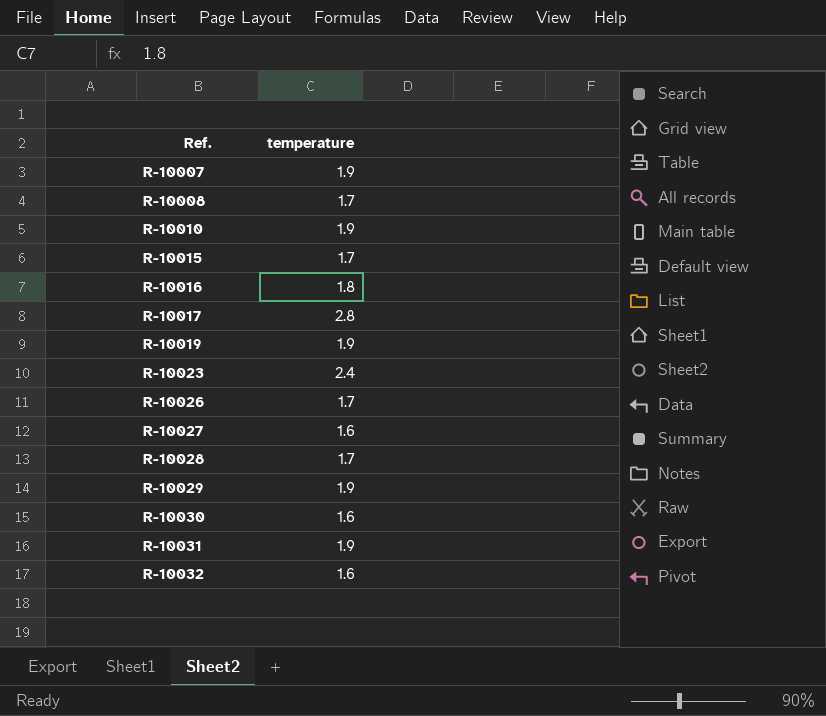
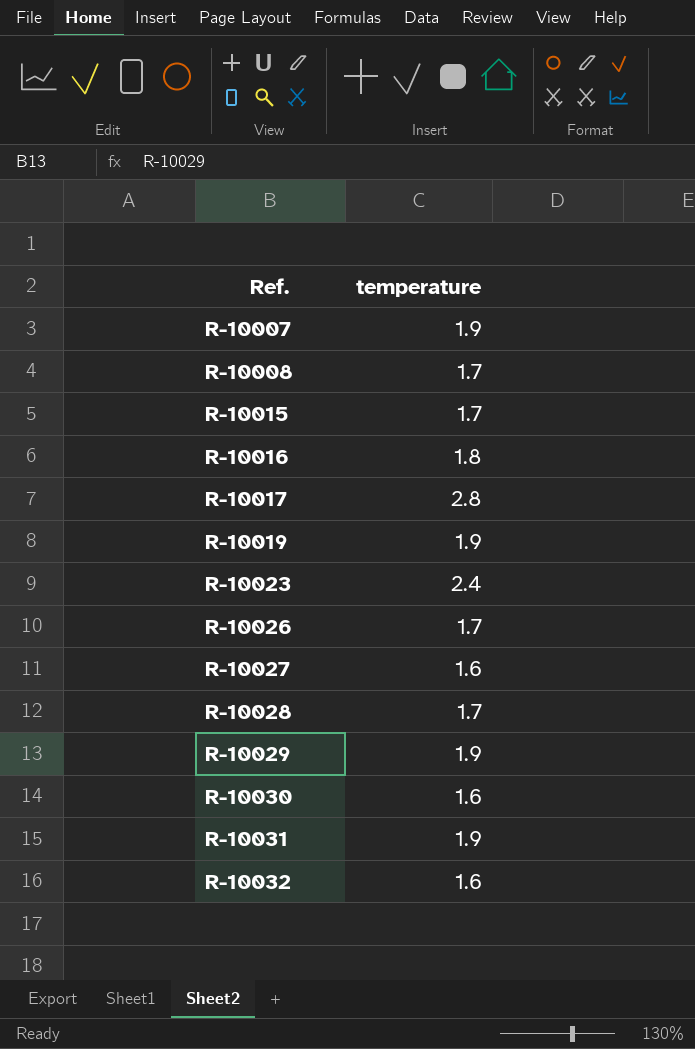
row R-10010: 1.9 -> none

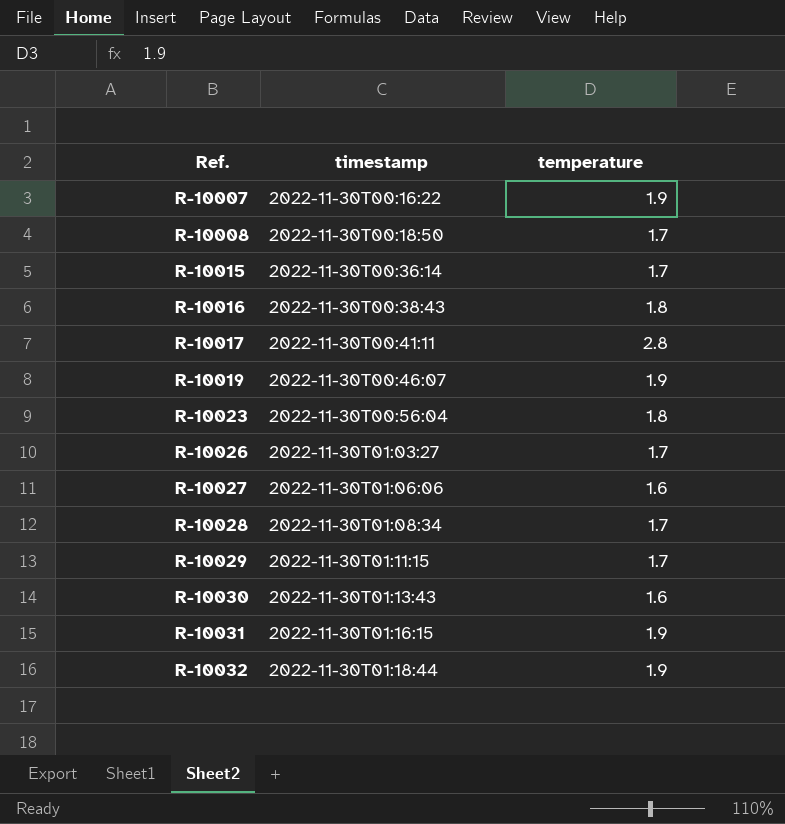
column timestamp | position: none -> 2
R-10023 | temperature: 2.4 -> 1.8
R-10029 | temperature: 1.9 -> 1.7
R-10032 | temperature: 1.6 -> 1.9

